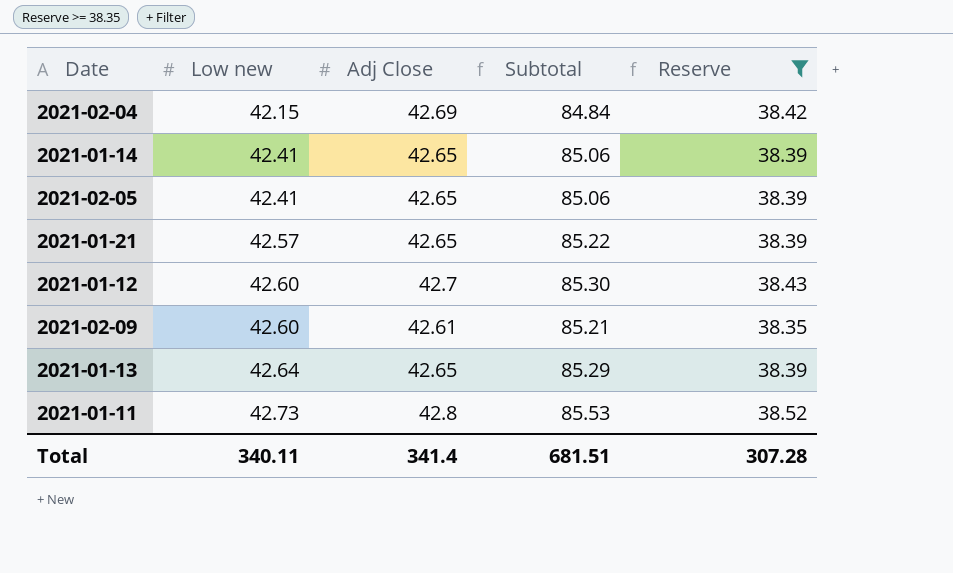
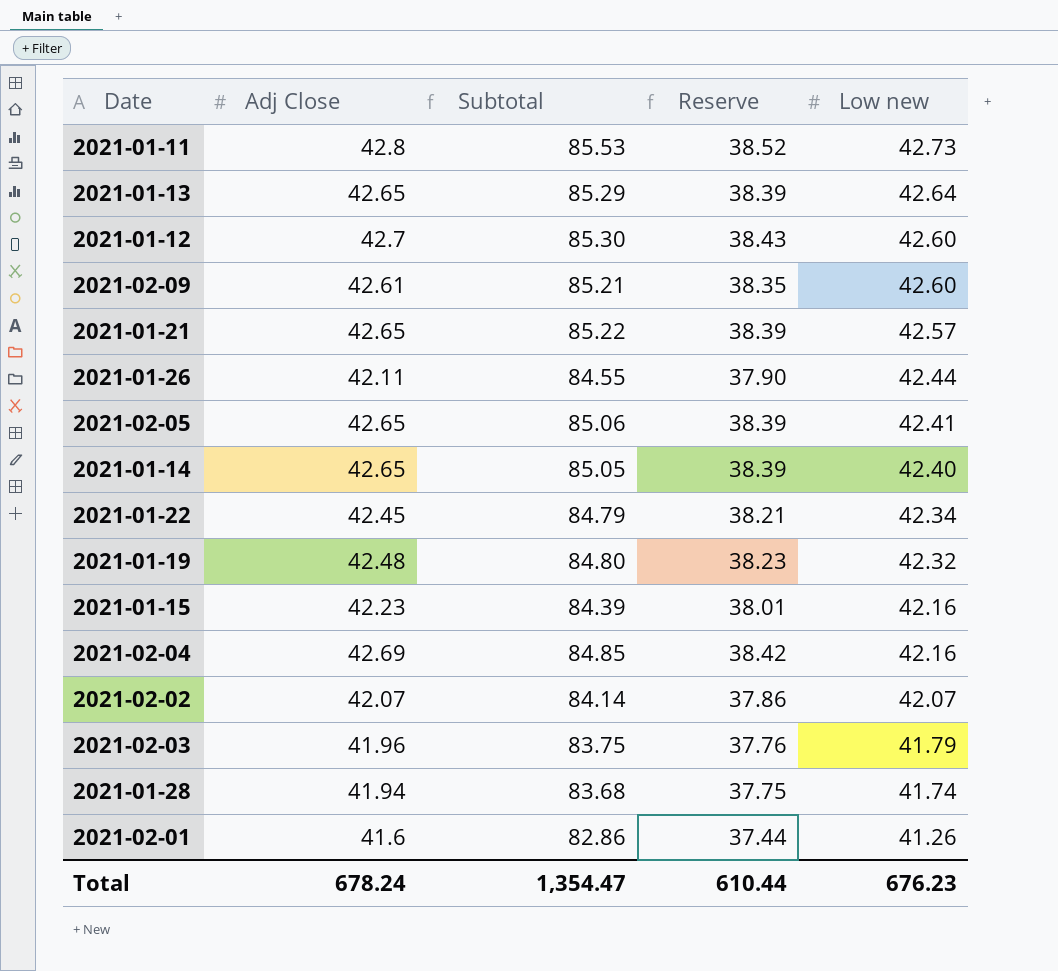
filter: Reserve >= 38.35 -> none
row order: Low new ascending -> Low new descending
column Low new | position: 2 -> 5
2021-01-14 | Subtotal: 85.06 -> 85.05
2021-01-14 | Low new: 42.41 -> 42.40
2021-02-04 | Subtotal: 84.84 -> 84.85
2021-02-04 | Low new: 42.15 -> 42.16
Total | Adj Close: 341.4 -> 678.24
Total | Subtotal: 681.51 -> 1,354.47
Total | Reserve: 307.28 -> 610.44
Total | Low new: 340.11 -> 676.23

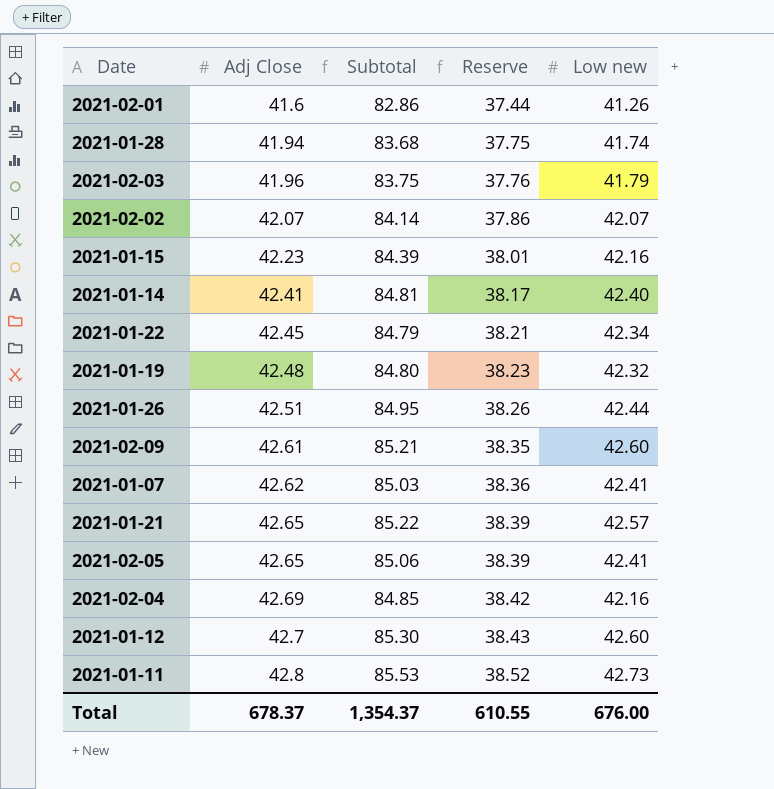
row order: Low new descending -> Adj Close ascending
row 2021-01-13: 42.65 | 85.29 | 38.39 | 42.64 -> none
2021-01-14 | Adj Close: 42.65 -> 42.41
2021-01-14 | Subtotal: 85.05 -> 84.81
2021-01-14 | Reserve: 38.39 -> 38.17
2021-01-26 | Adj Close: 42.11 -> 42.51
2021-01-26 | Subtotal: 84.55 -> 84.95
2021-01-26 | Reserve: 37.90 -> 38.26
row 2021-01-07: none -> 42.62 | 85.03 | 38.36 | 42.41
Total | Adj Close: 678.24 -> 678.37
Total | Subtotal: 1,354.47 -> 1,354.37
Total | Reserve: 610.44 -> 610.55
Total | Low new: 676.23 -> 676.00

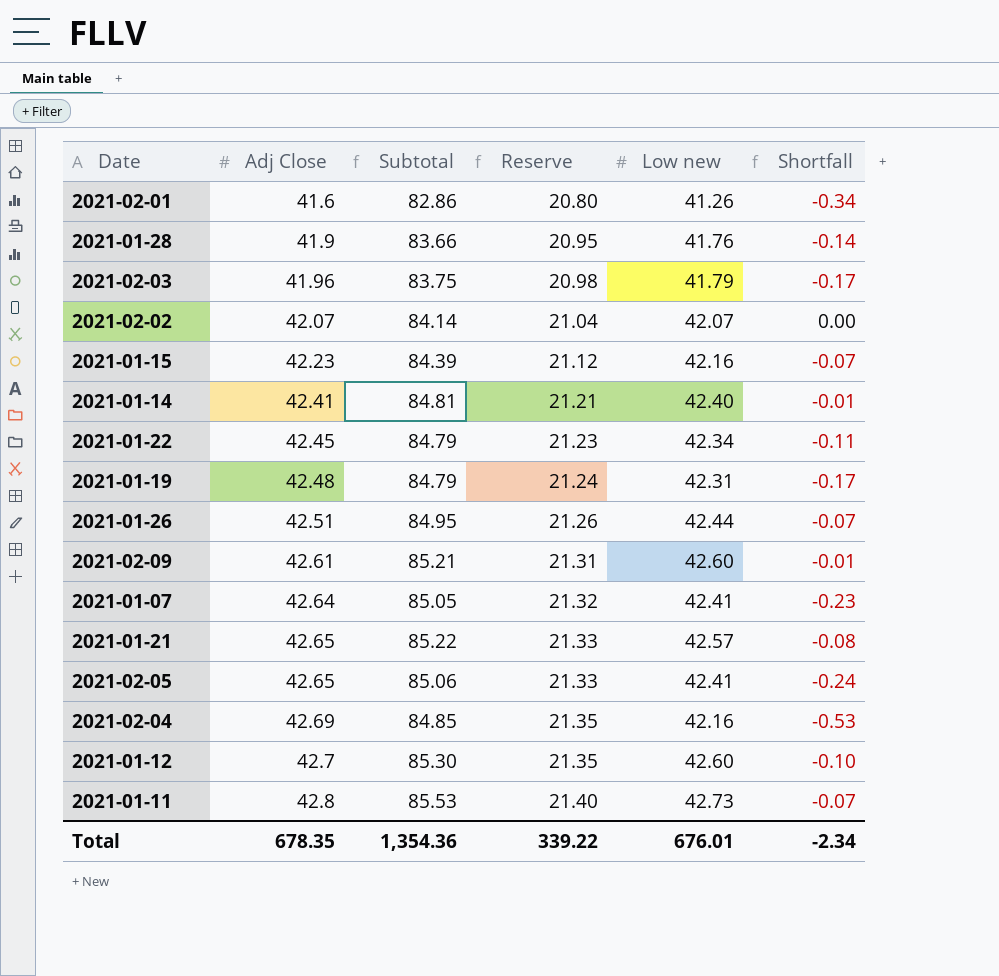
column Reserve | formula: [Adj Close] * 0.9 -> [Adj Close] * 0.5
column Shortfall | formula: none -> [Low new] - [Adj Close]
2021-01-28 | Adj Close: 41.94 -> 41.9
2021-01-28 | Subtotal: 83.68 -> 83.66
2021-01-28 | Low new: 41.74 -> 41.76
2021-01-19 | Subtotal: 84.80 -> 84.79
2021-01-19 | Low new: 42.32 -> 42.31
2021-01-07 | Adj Close: 42.62 -> 42.64
2021-01-07 | Subtotal: 85.03 -> 85.05
Total | Adj Close: 678.37 -> 678.35
Total | Subtotal: 1,354.37 -> 1,354.36
Total | Reserve: 610.55 -> 339.22
Total | Low new: 676.00 -> 676.01

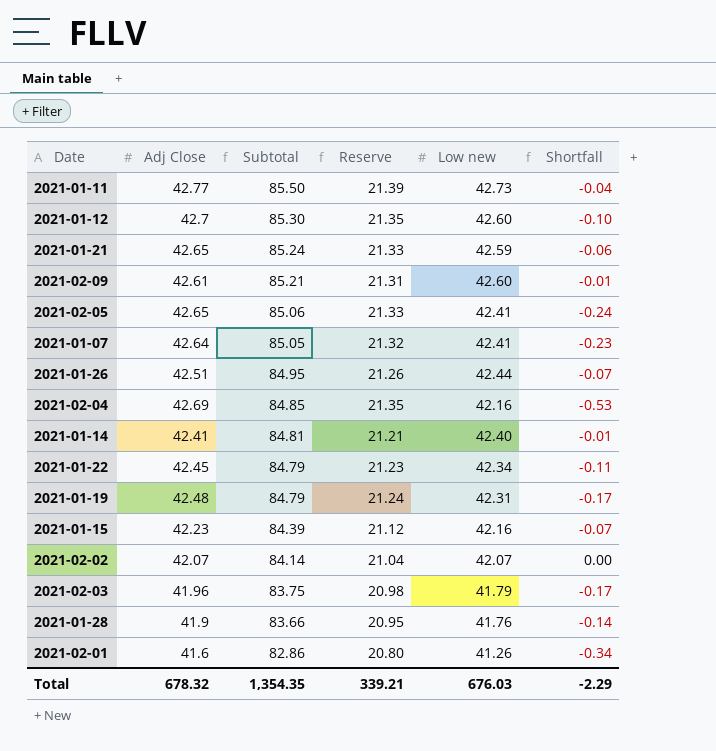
row order: Adj Close ascending -> Subtotal descending
2021-01-11 | Adj Close: 42.8 -> 42.77
2021-01-11 | Subtotal: 85.53 -> 85.50
2021-01-11 | Reserve: 21.40 -> 21.39
2021-01-11 | Shortfall: -0.07 -> -0.04
2021-01-21 | Subtotal: 85.22 -> 85.24
2021-01-21 | Low new: 42.57 -> 42.59
2021-01-21 | Shortfall: -0.08 -> -0.06
Total | Adj Close: 678.35 -> 678.32
Total | Subtotal: 1,354.36 -> 1,354.35
Total | Reserve: 339.22 -> 339.21
Total | Low new: 676.01 -> 676.03
Total | Shortfall: -2.34 -> -2.29

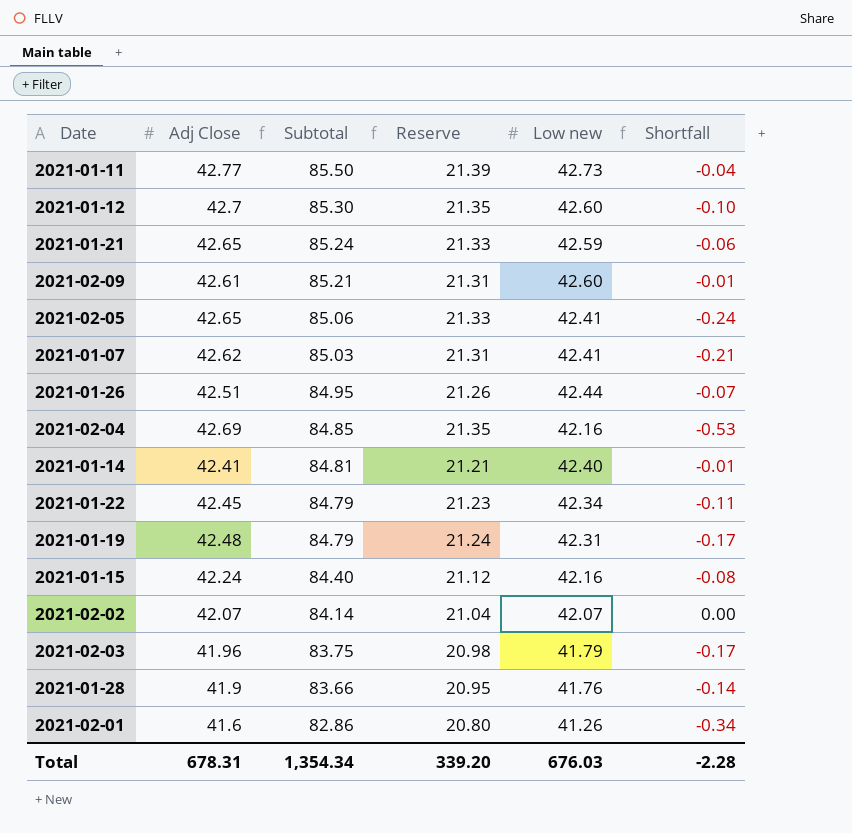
2021-01-07 | Adj Close: 42.64 -> 42.62
2021-01-07 | Subtotal: 85.05 -> 85.03
2021-01-07 | Reserve: 21.32 -> 21.31
2021-01-07 | Shortfall: -0.23 -> -0.21
2021-01-15 | Adj Close: 42.23 -> 42.24
2021-01-15 | Subtotal: 84.39 -> 84.40
2021-01-15 | Shortfall: -0.07 -> -0.08
Total | Adj Close: 678.32 -> 678.31
Total | Subtotal: 1,354.35 -> 1,354.34
Total | Reserve: 339.21 -> 339.20
Total | Shortfall: -2.29 -> -2.28

